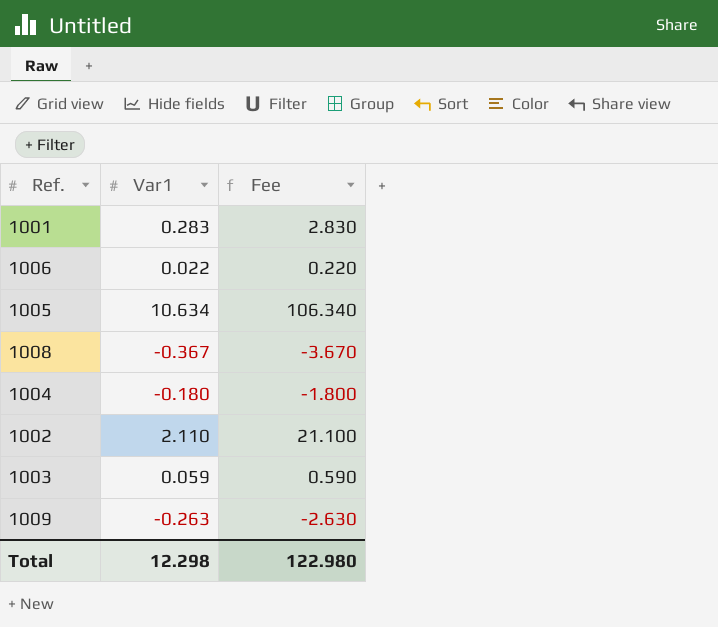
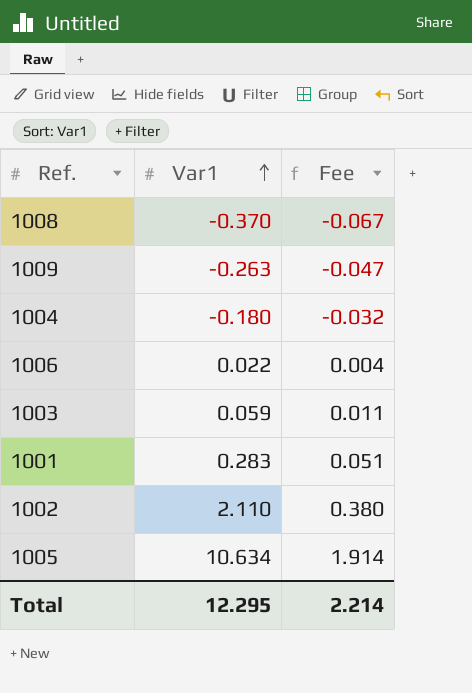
row order: none -> Var1 ascending
column Fee | formula: [Var1] * 10 -> [Var1] * 0.18
1008 | Var1: -0.367 -> -0.370
Total | Var1: 12.298 -> 12.295
Total | Fee: 122.980 -> 2.214

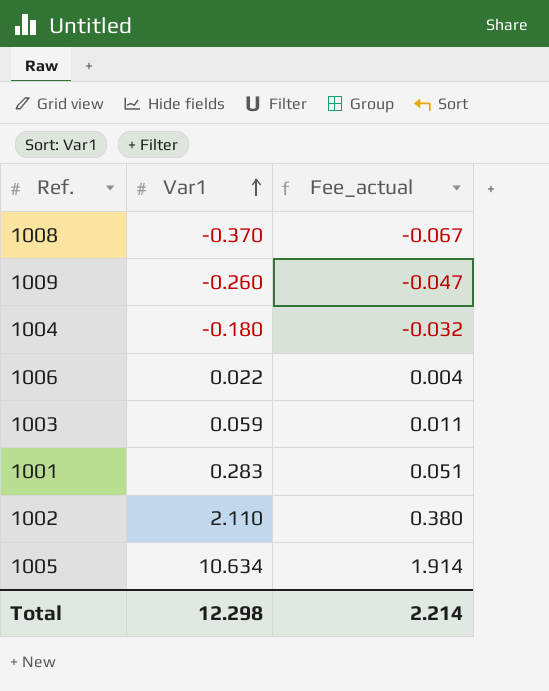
column name: Fee -> Fee_actual
1009 | Var1: -0.263 -> -0.260
Total | Var1: 12.295 -> 12.298

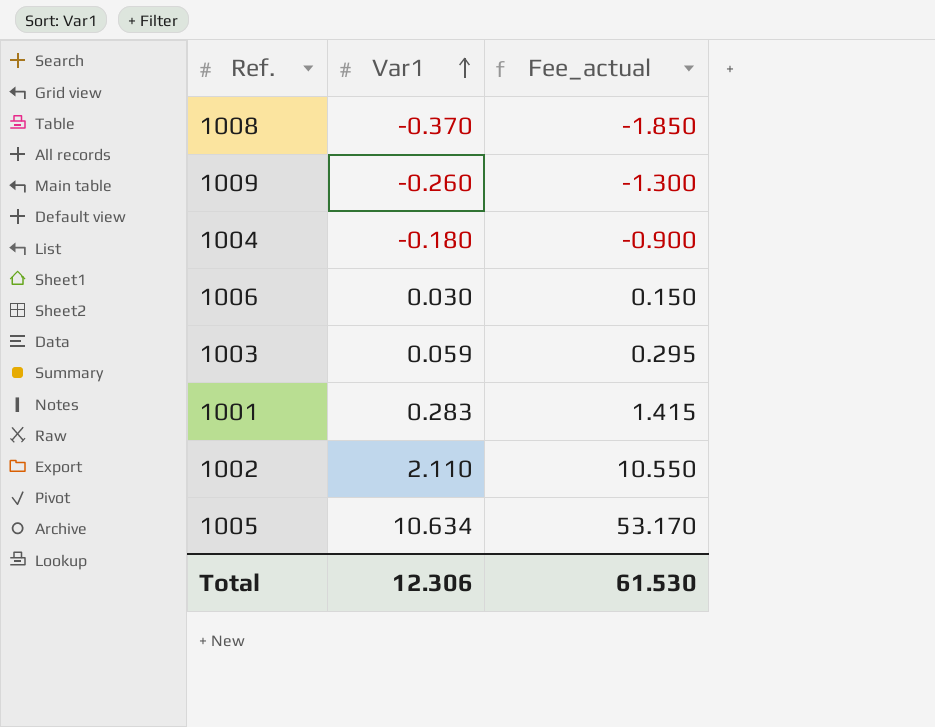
column Fee_actual | formula: [Var1] * 0.18 -> [Var1] * 5
1006 | Var1: 0.022 -> 0.030
Total | Var1: 12.298 -> 12.306
Total | Fee_actual: 2.214 -> 61.530

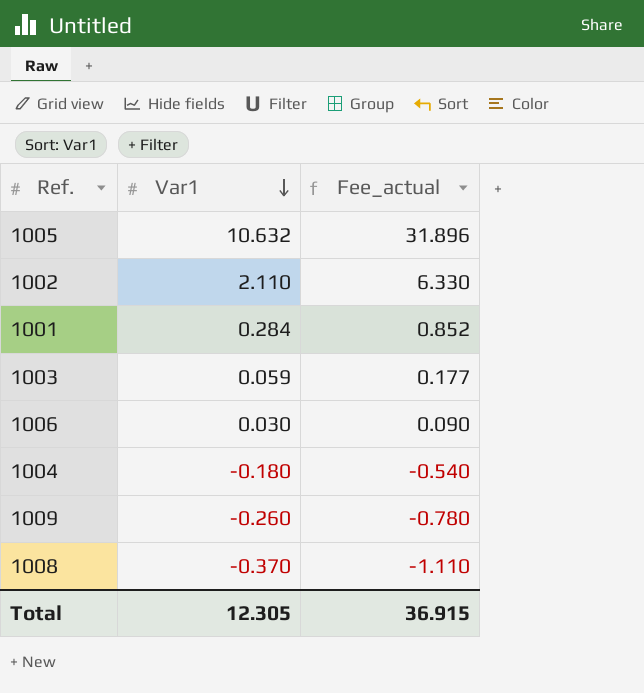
row order: Var1 ascending -> Var1 descending
column Fee_actual | formula: [Var1] * 5 -> [Var1] * 3
1005 | Var1: 10.634 -> 10.632
1001 | Var1: 0.283 -> 0.284
Total | Var1: 12.306 -> 12.305
Total | Fee_actual: 61.530 -> 36.915

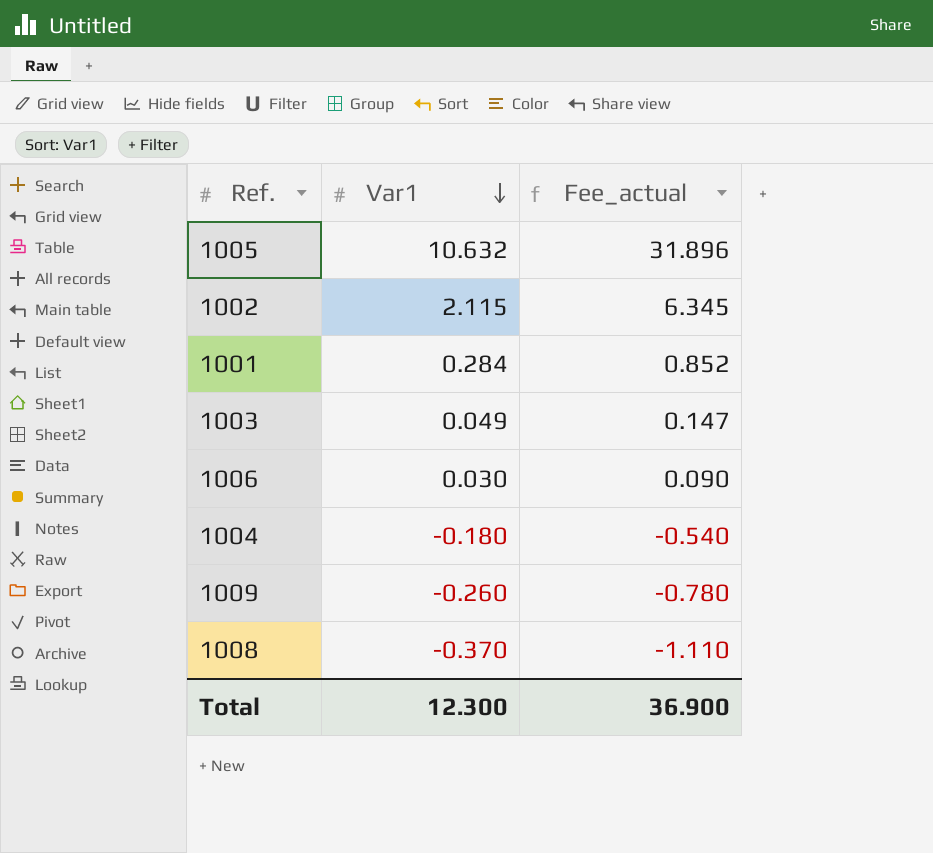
1002 | Var1: 2.110 -> 2.115
1002 | Fee_actual: 6.330 -> 6.345
1003 | Var1: 0.059 -> 0.049
1003 | Fee_actual: 0.177 -> 0.147
Total | Var1: 12.305 -> 12.300
Total | Fee_actual: 36.915 -> 36.900

